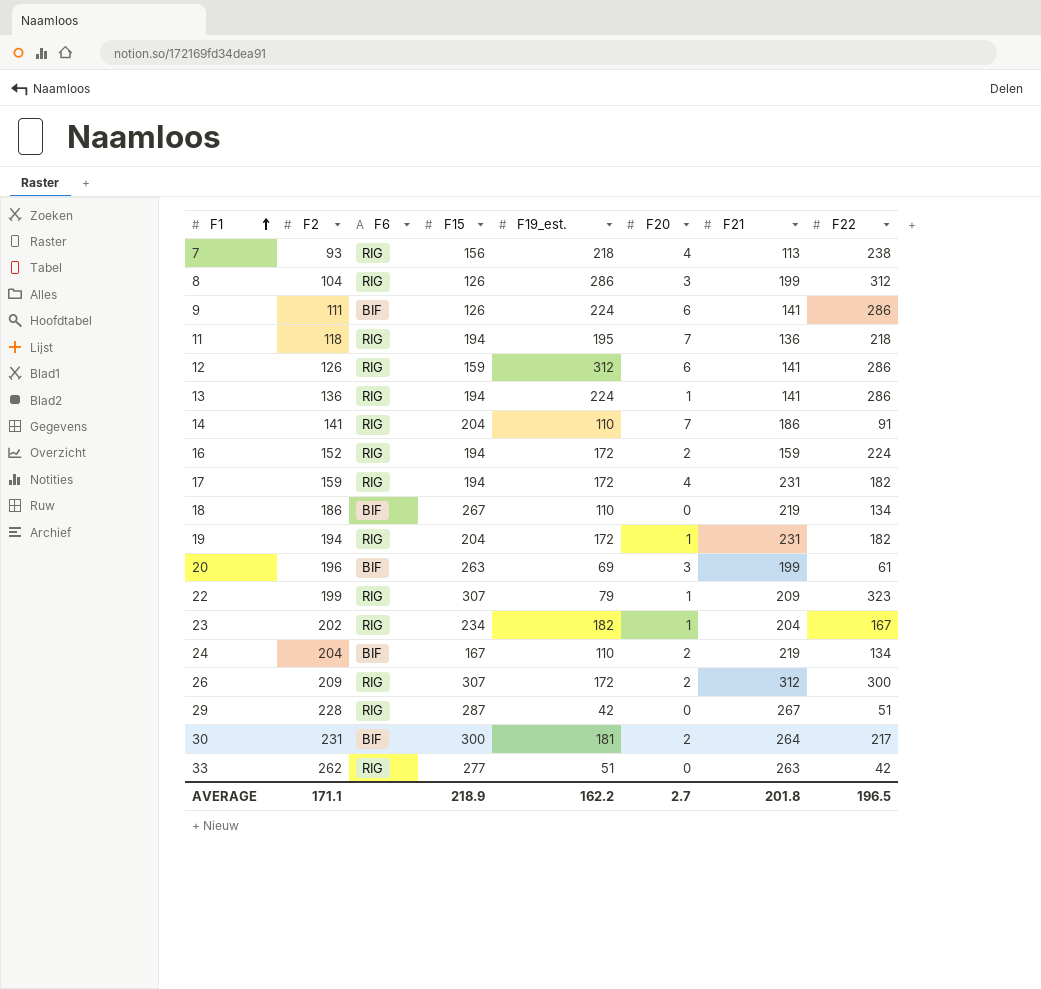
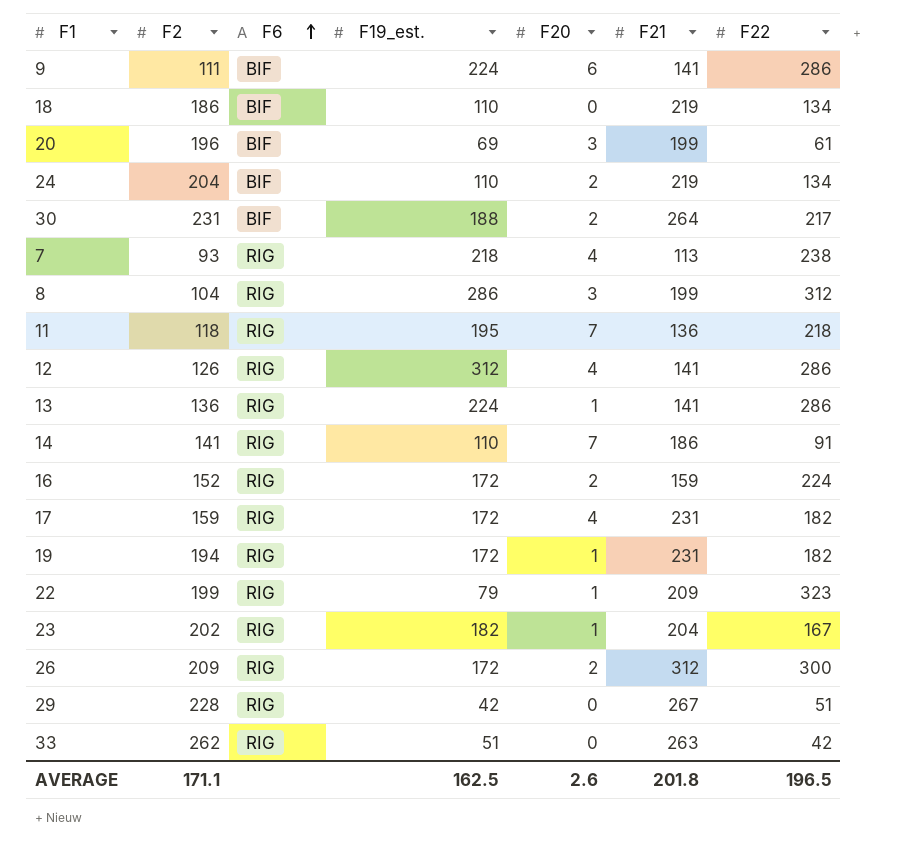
row order: F1 ascending -> F6 ascending
column F15 | position: 4 -> none
30 | F19_est.: 181 -> 188
12 | F20: 6 -> 4
AVERAGE | F19_est.: 162.2 -> 162.5
AVERAGE | F20: 2.7 -> 2.6

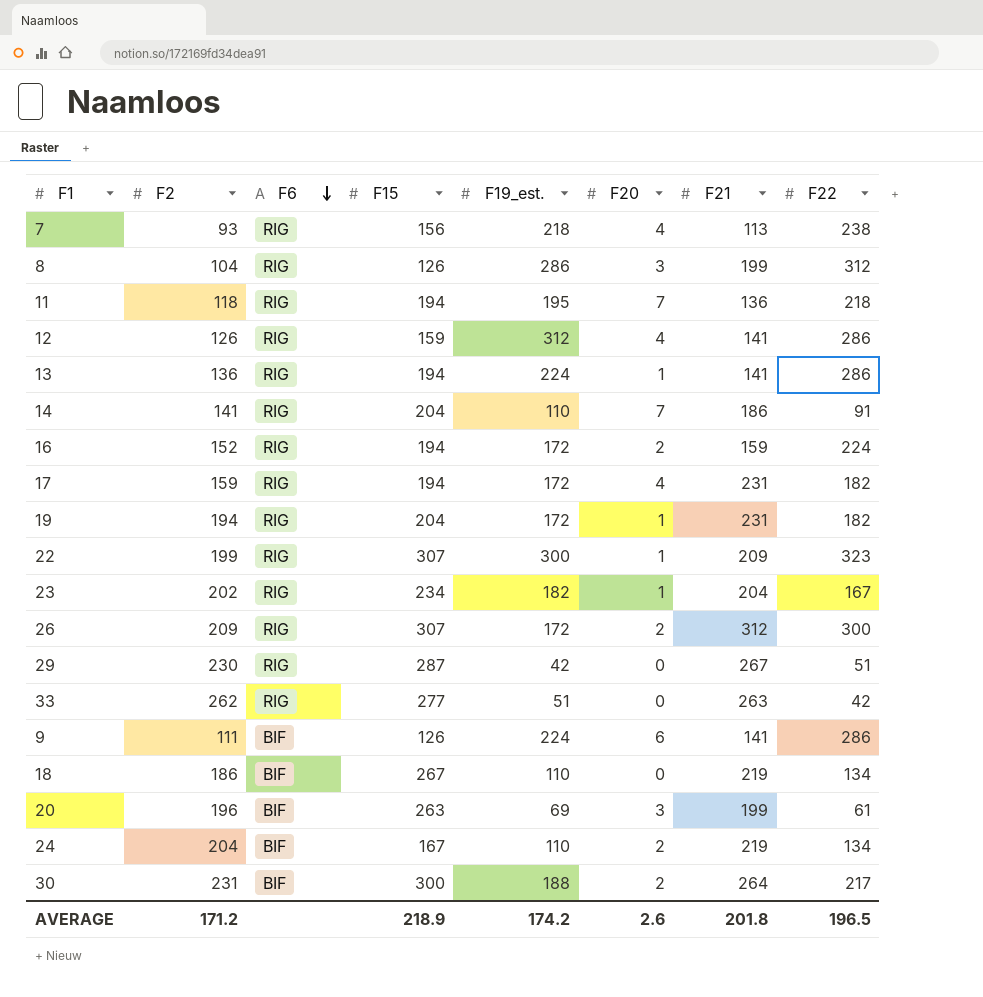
row order: F6 ascending -> F6 descending
column F15 | position: none -> 4
22 | F19_est.: 79 -> 300
29 | F2: 228 -> 230
AVERAGE | F2: 171.1 -> 171.2
AVERAGE | F19_est.: 162.5 -> 174.2

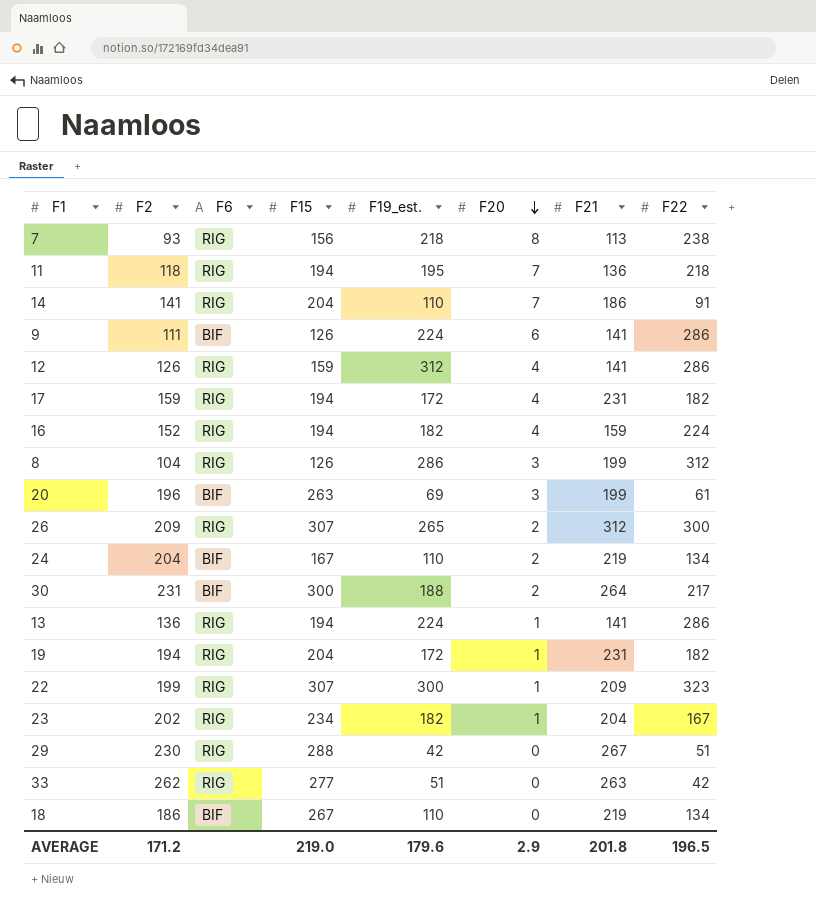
row order: F6 descending -> F20 descending
7 | F20: 4 -> 8
16 | F19_est.: 172 -> 182
16 | F20: 2 -> 4
26 | F19_est.: 172 -> 265
29 | F15: 287 -> 288
AVERAGE | F15: 218.9 -> 219.0
AVERAGE | F19_est.: 174.2 -> 179.6
AVERAGE | F20: 2.6 -> 2.9

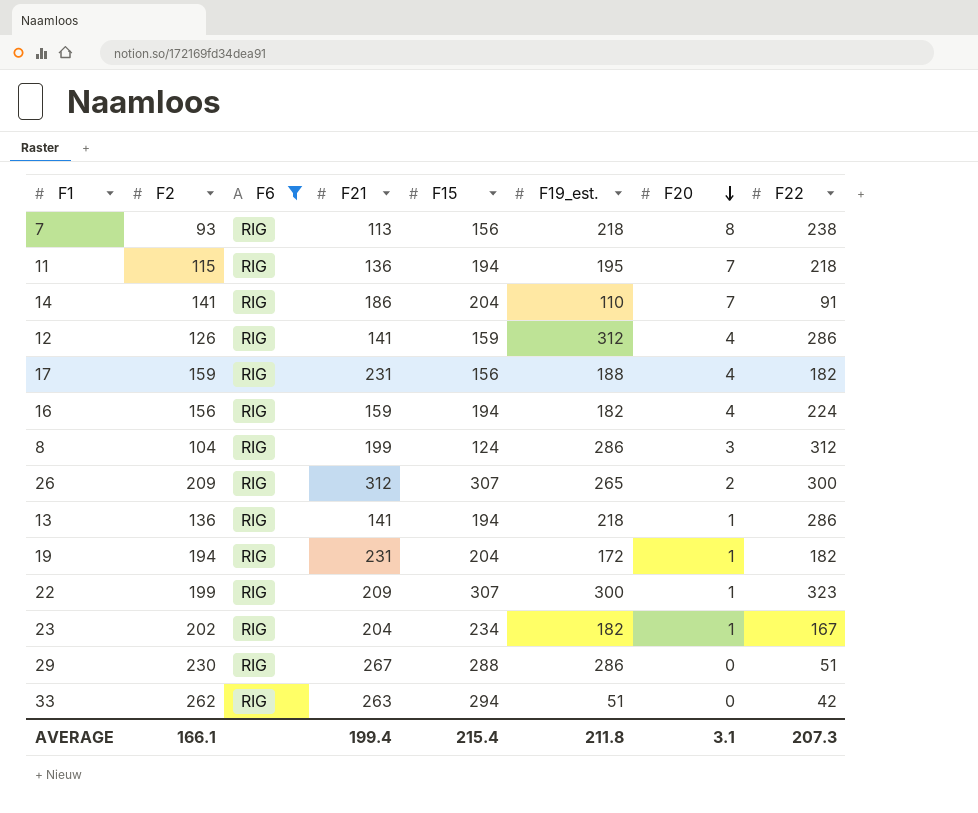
filter: none -> F6 = RIG
column F21 | position: 7 -> 4
11 | F2: 118 -> 115
17 | F15: 194 -> 156
17 | F19_est.: 172 -> 188
16 | F2: 152 -> 156
8 | F15: 126 -> 124
13 | F19_est.: 224 -> 218
29 | F19_est.: 42 -> 286
33 | F15: 277 -> 294
AVERAGE | F2: 171.2 -> 166.1
AVERAGE | F21: 201.8 -> 199.4
AVERAGE | F15: 219.0 -> 215.4
AVERAGE | F19_est.: 179.6 -> 211.8
AVERAGE | F20: 2.9 -> 3.1
AVERAGE | F22: 196.5 -> 207.3

